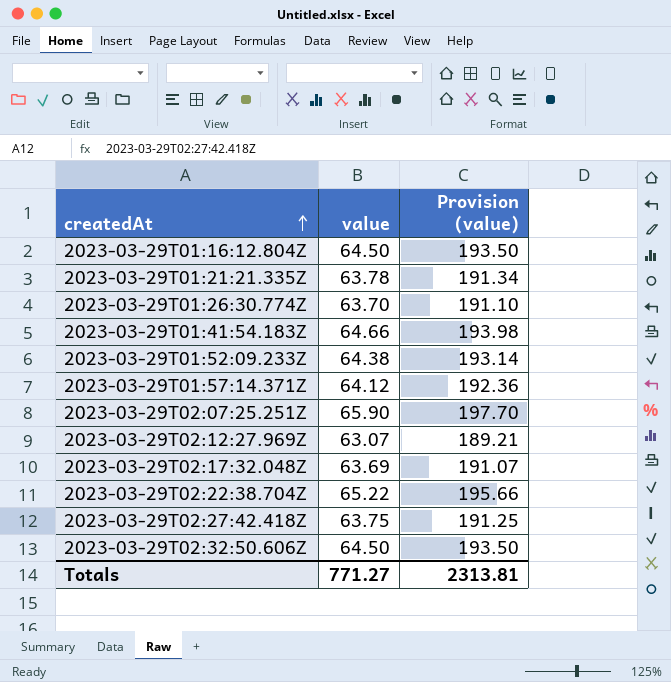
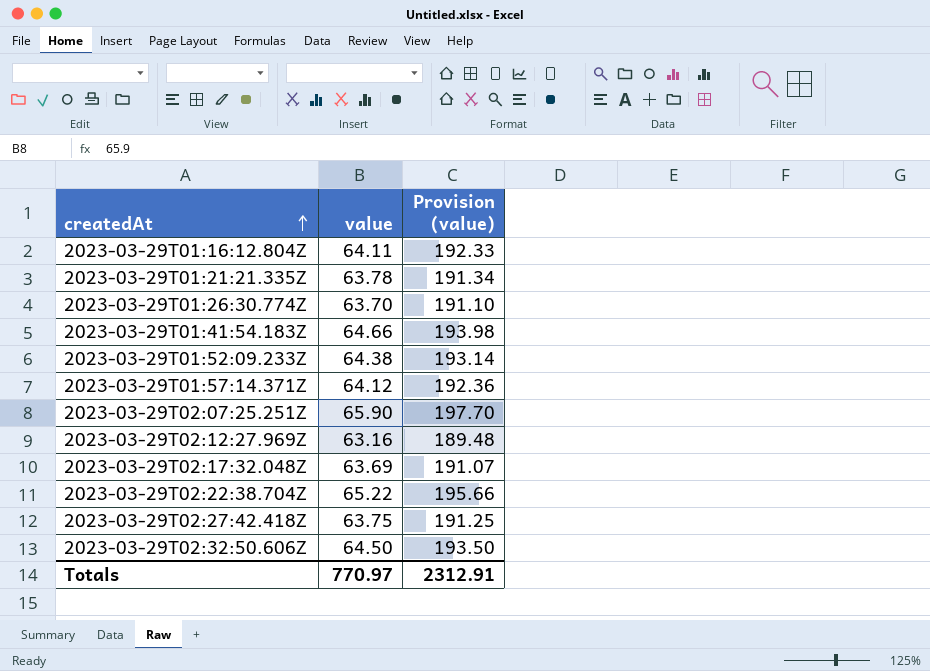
2023-03-29T01:16:12.804Z | value: 64.50 -> 64.11
2023-03-29T01:16:12.804Z | Provision (value): 193.50 -> 192.33
2023-03-29T02:12:27.969Z | value: 63.07 -> 63.16
2023-03-29T02:12:27.969Z | Provision (value): 189.21 -> 189.48
Totals | value: 771.27 -> 770.97
Totals | Provision (value): 2313.81 -> 2312.91

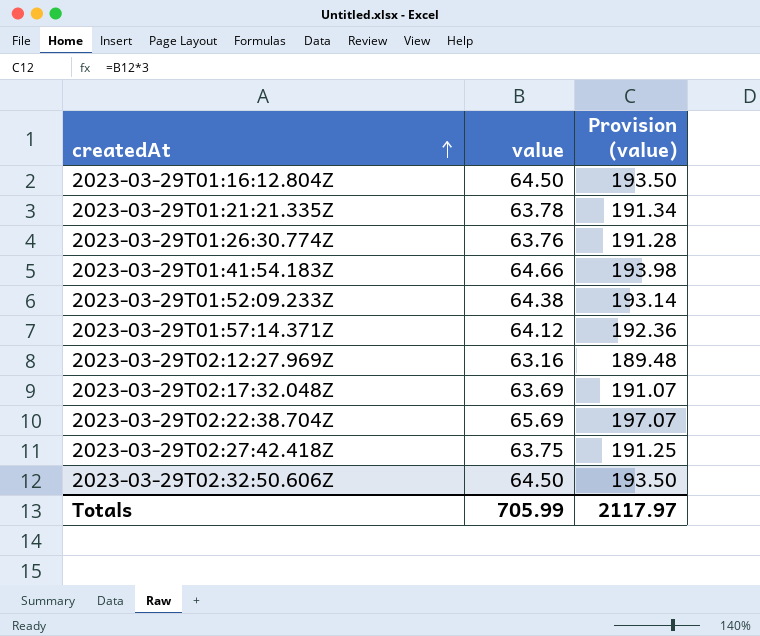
row 2023-03-29T02:07:25.251Z: 65.90 | 197.70 -> none
2023-03-29T01:16:12.804Z | value: 64.11 -> 64.50
2023-03-29T01:16:12.804Z | Provision (value): 192.33 -> 193.50
2023-03-29T01:26:30.774Z | value: 63.70 -> 63.76
2023-03-29T01:26:30.774Z | Provision (value): 191.10 -> 191.28
2023-03-29T02:22:38.704Z | value: 65.22 -> 65.69
2023-03-29T02:22:38.704Z | Provision (value): 195.66 -> 197.07
Totals | value: 770.97 -> 705.99
Totals | Provision (value): 2312.91 -> 2117.97

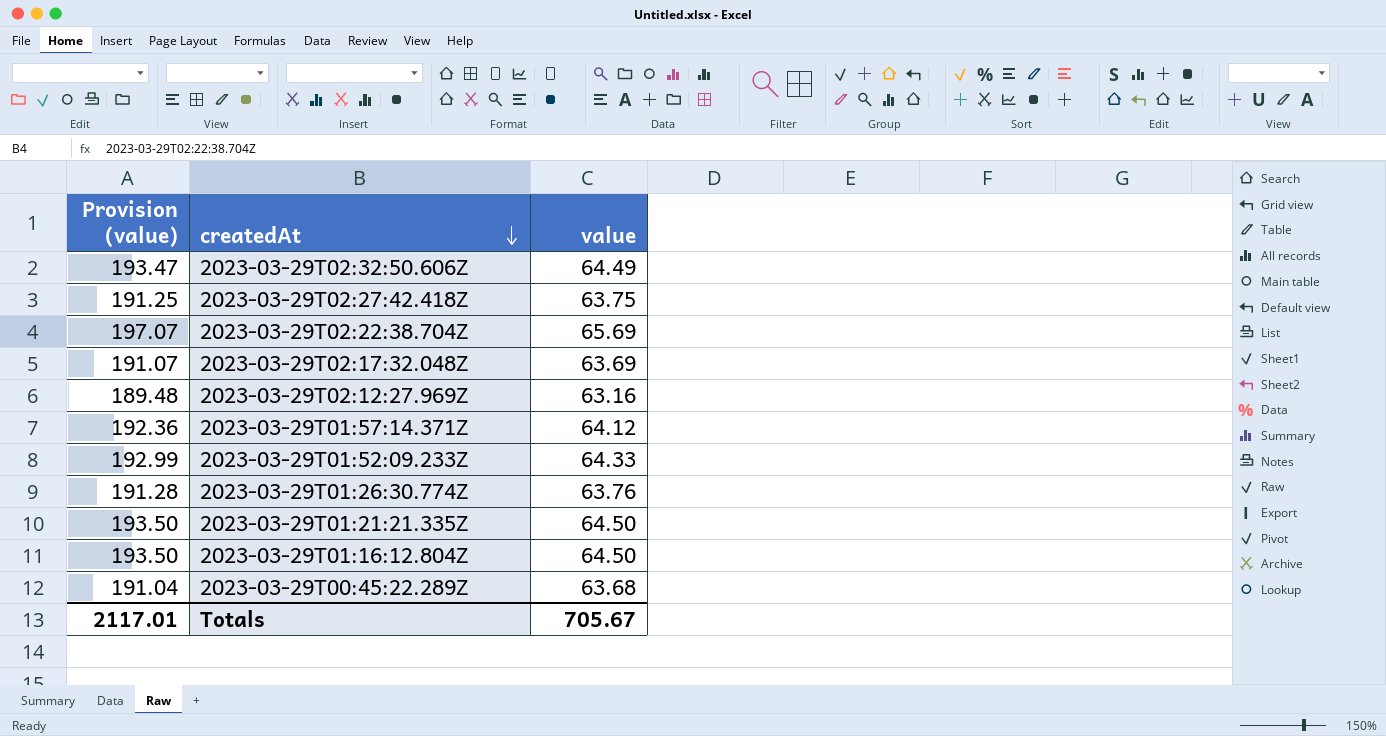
row order: createdAt ascending -> createdAt descending
column Provision (value) | position: 3 -> 1
row 2023-03-29T01:41:54.183Z: 64.66 | 193.98 -> none
2023-03-29T02:32:50.606Z | Provision (value): 193.50 -> 193.47
2023-03-29T02:32:50.606Z | value: 64.50 -> 64.49
2023-03-29T01:52:09.233Z | Provision (value): 193.14 -> 192.99
2023-03-29T01:52:09.233Z | value: 64.38 -> 64.33
2023-03-29T01:21:21.335Z | Provision (value): 191.34 -> 193.50
2023-03-29T01:21:21.335Z | value: 63.78 -> 64.50
row 2023-03-29T00:45:22.289Z: none -> 191.04 | 63.68
Totals | Provision (value): 2117.97 -> 2117.01
Totals | value: 705.99 -> 705.67

